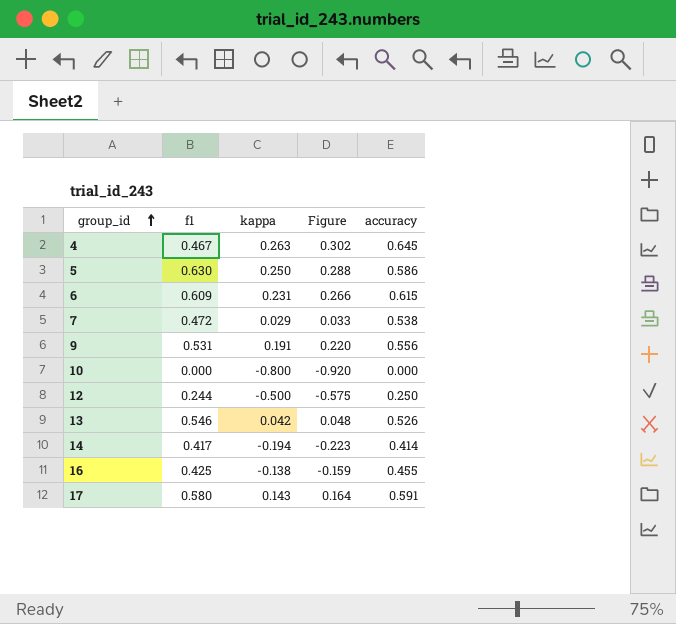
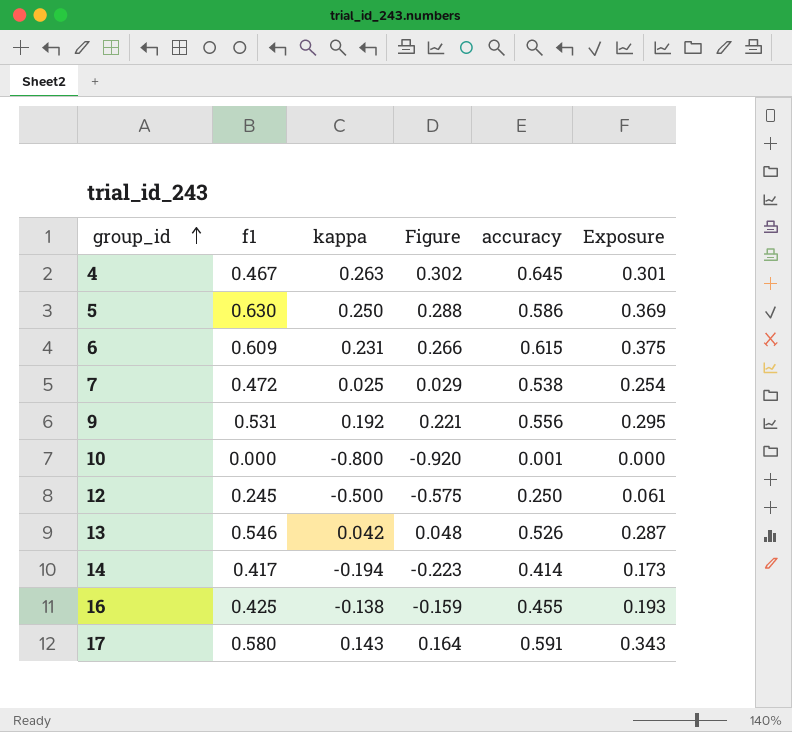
column Exposure | formula: none -> [f1] * [accuracy]
7 | kappa: 0.029 -> 0.025
7 | Figure: 0.033 -> 0.029
9 | kappa: 0.191 -> 0.192
9 | Figure: 0.220 -> 0.221
10 | accuracy: 0.000 -> 0.001
12 | f1: 0.244 -> 0.245

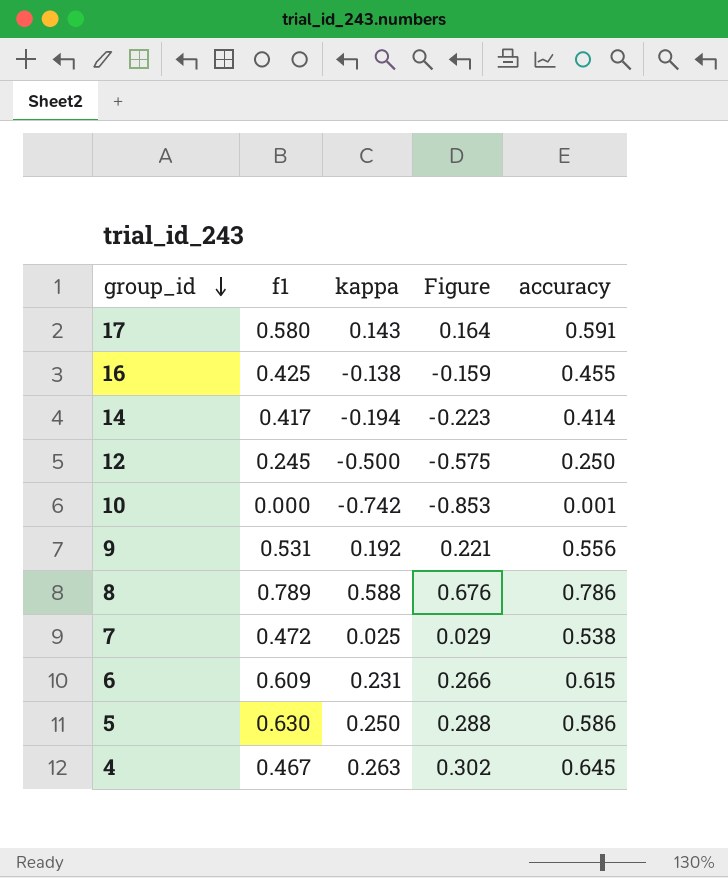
row order: group_id ascending -> group_id descending
column Exposure | formula: [f1] * [accuracy] -> none
row 13: 0.546 | 0.042 | 0.048 | 0.526 | 0.287 -> none
10 | kappa: -0.800 -> -0.742
10 | Figure: -0.920 -> -0.853
row 8: none -> 0.789 | 0.588 | 0.676 | 0.786

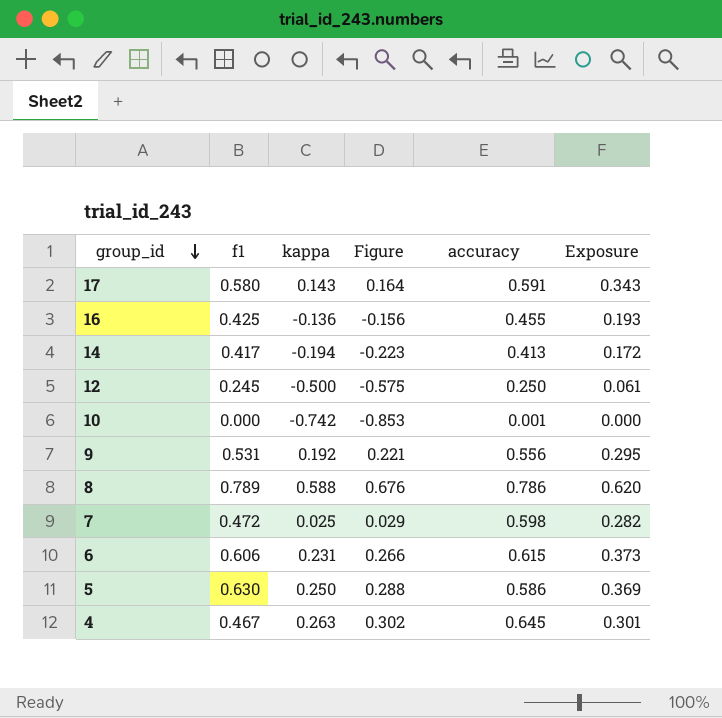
column Exposure | formula: none -> [f1] * [accuracy]
16 | kappa: -0.138 -> -0.136
16 | Figure: -0.159 -> -0.156
14 | accuracy: 0.414 -> 0.413
7 | accuracy: 0.538 -> 0.598
6 | f1: 0.609 -> 0.606

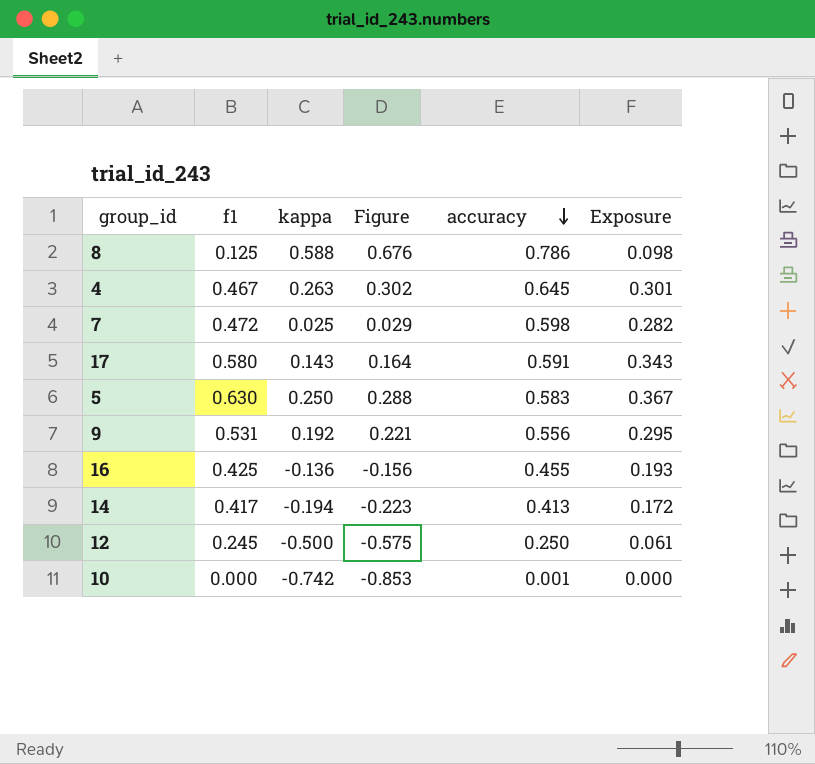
row order: group_id descending -> accuracy descending
row 6: 0.606 | 0.231 | 0.266 | 0.615 | 0.373 -> none
8 | f1: 0.789 -> 0.125
8 | Exposure: 0.620 -> 0.098
5 | accuracy: 0.586 -> 0.583
5 | Exposure: 0.369 -> 0.367

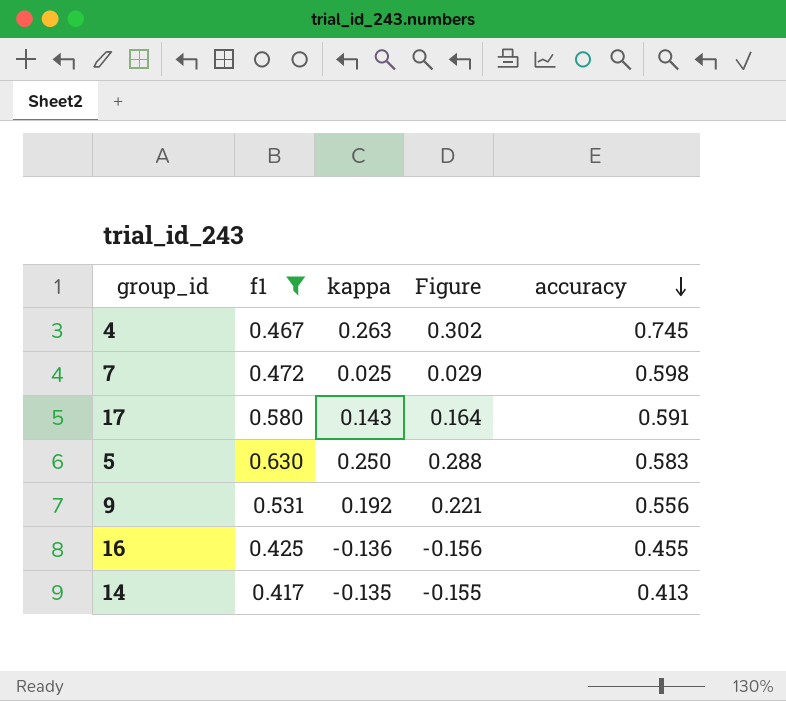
filter: none -> f1 >= 0.417
column Exposure | formula: [f1] * [accuracy] -> none
4 | accuracy: 0.645 -> 0.745
14 | kappa: -0.194 -> -0.135
14 | Figure: -0.223 -> -0.155

